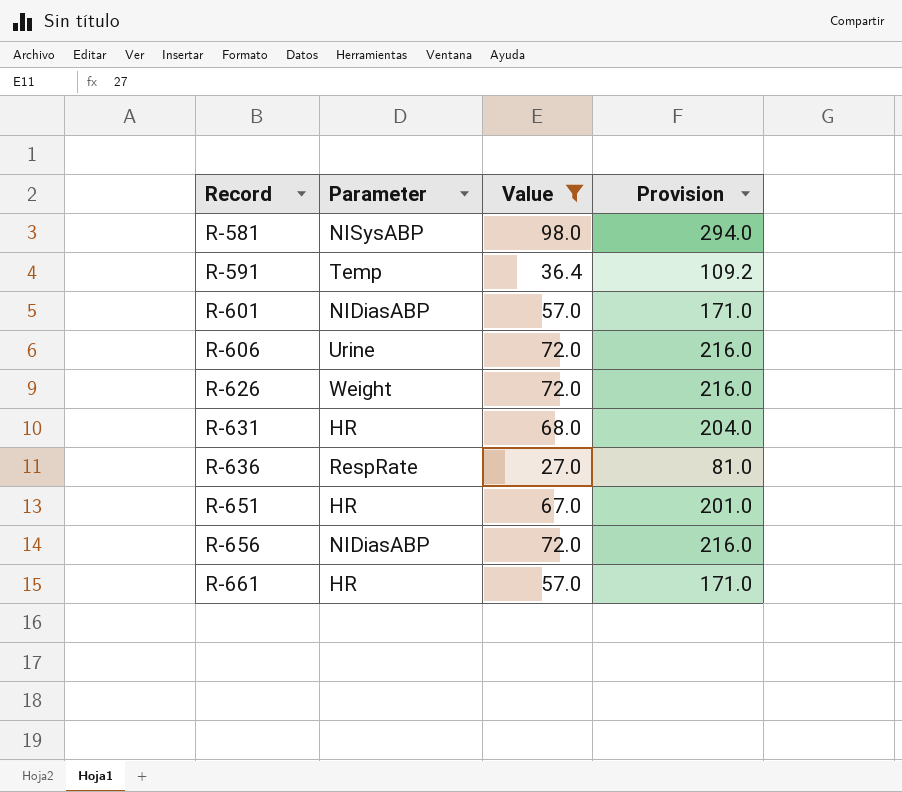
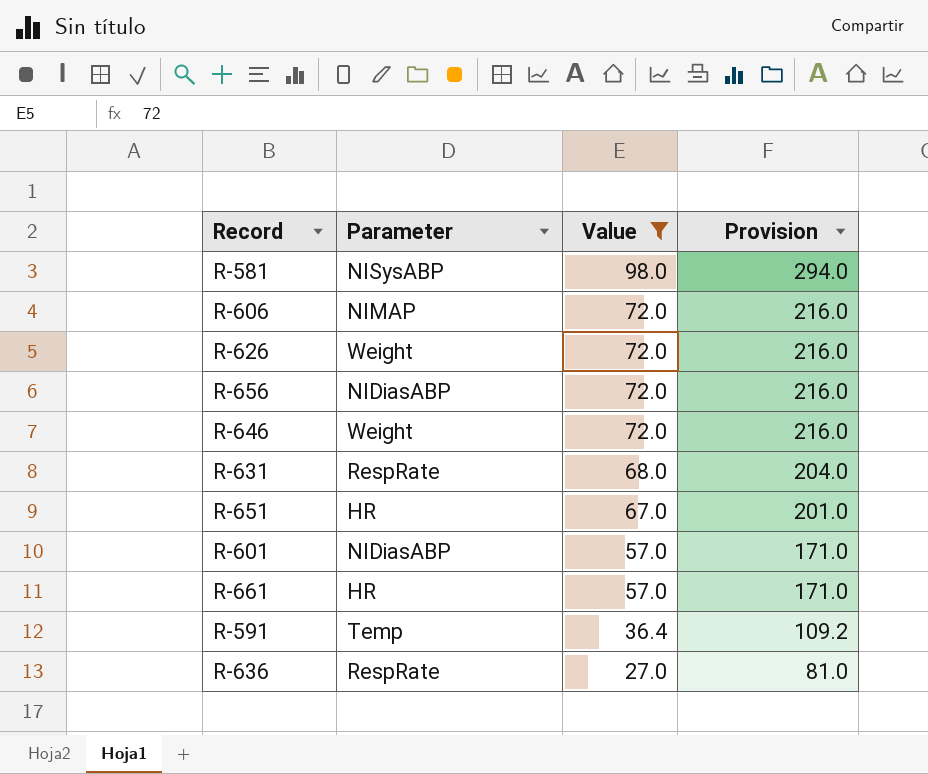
row order: Record ascending -> Value descending
R-606 | Parameter: Urine -> NIMAP
row R-646: none -> Weight | 72.0 | 216.0
R-631 | Parameter: HR -> RespRate

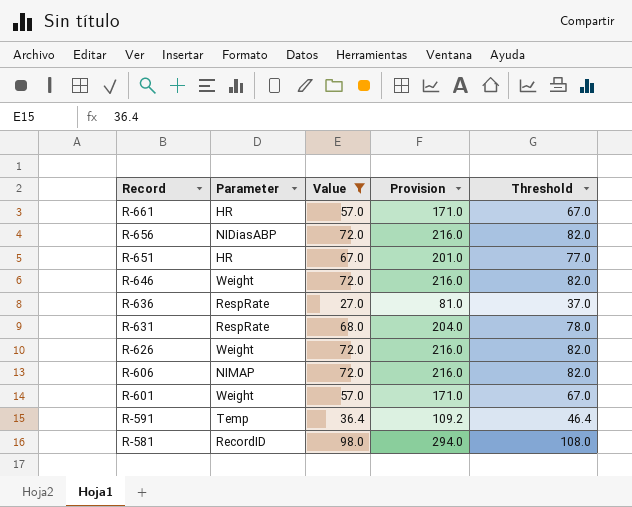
row order: Value descending -> Record descending
column Threshold | formula: none -> [Value] + 10
R-601 | Parameter: NIDiasABP -> Weight
R-581 | Parameter: NISysABP -> RecordID

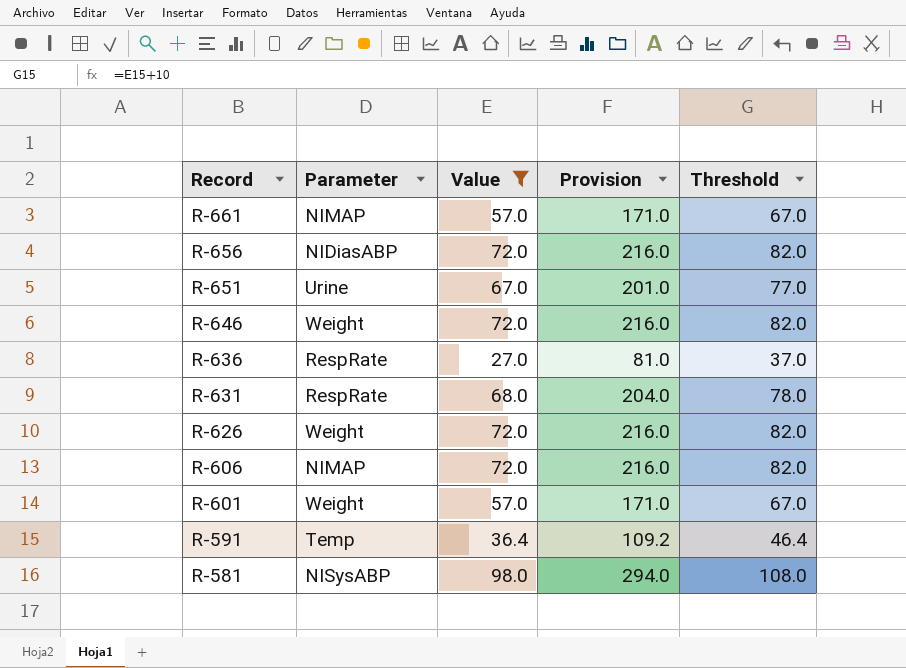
R-661 | Parameter: HR -> NIMAP
R-651 | Parameter: HR -> Urine
R-581 | Parameter: RecordID -> NISysABP

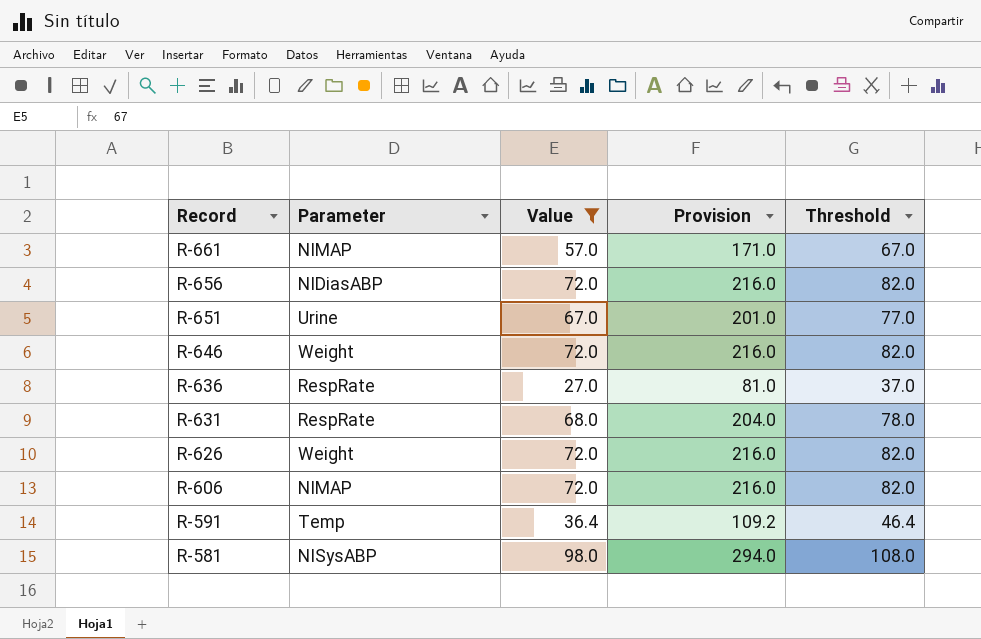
row R-601: Weight | 57.0 | 171.0 | 67.0 -> none

